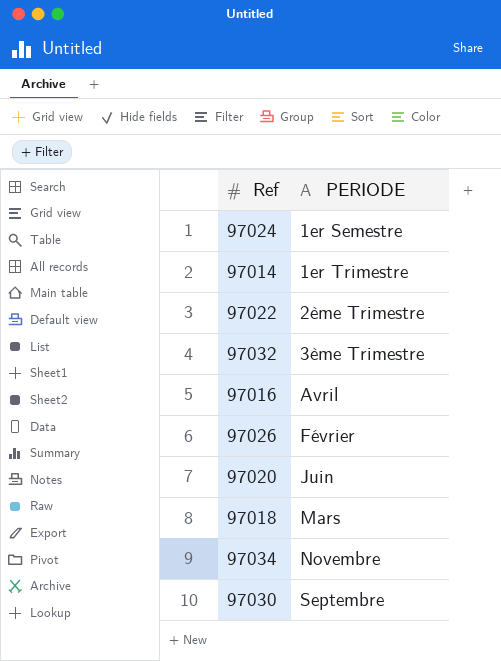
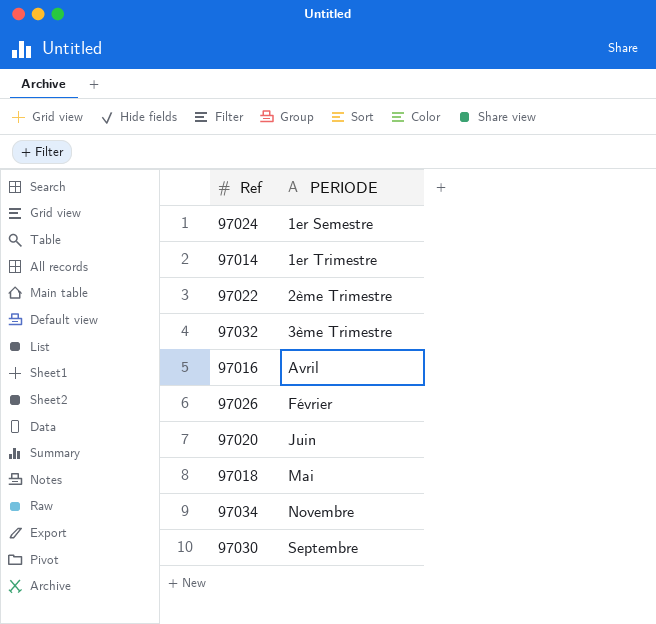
97018 | PERIODE: Mars -> Mai

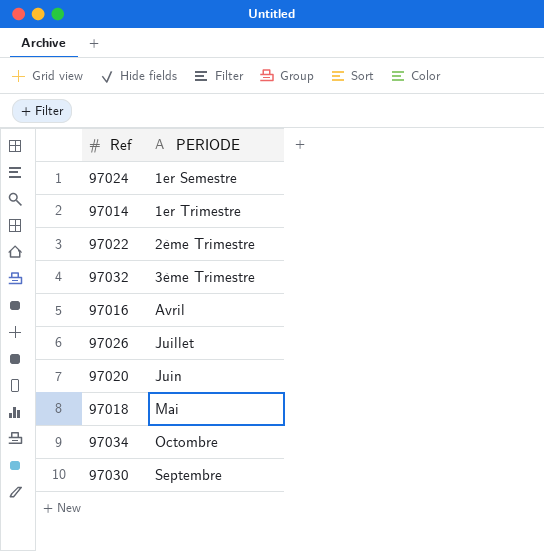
97026 | PERIODE: Février -> Juillet
97034 | PERIODE: Novembre -> Octombre

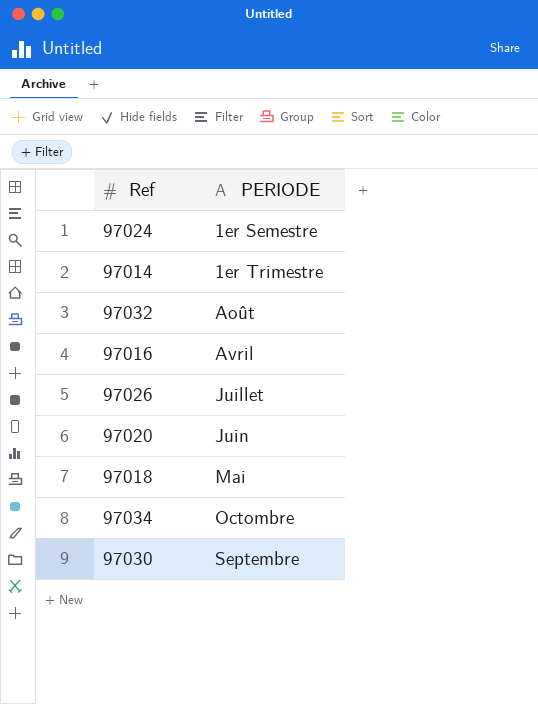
row 97022: 2ème Trimestre -> none
97032 | PERIODE: 3ème Trimestre -> Août

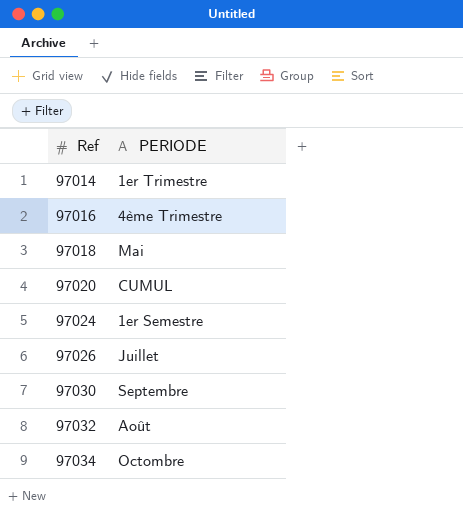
row order: PERIODE ascending -> Ref ascending
97016 | PERIODE: Avril -> 4ème Trimestre
97020 | PERIODE: Juin -> CUMUL

